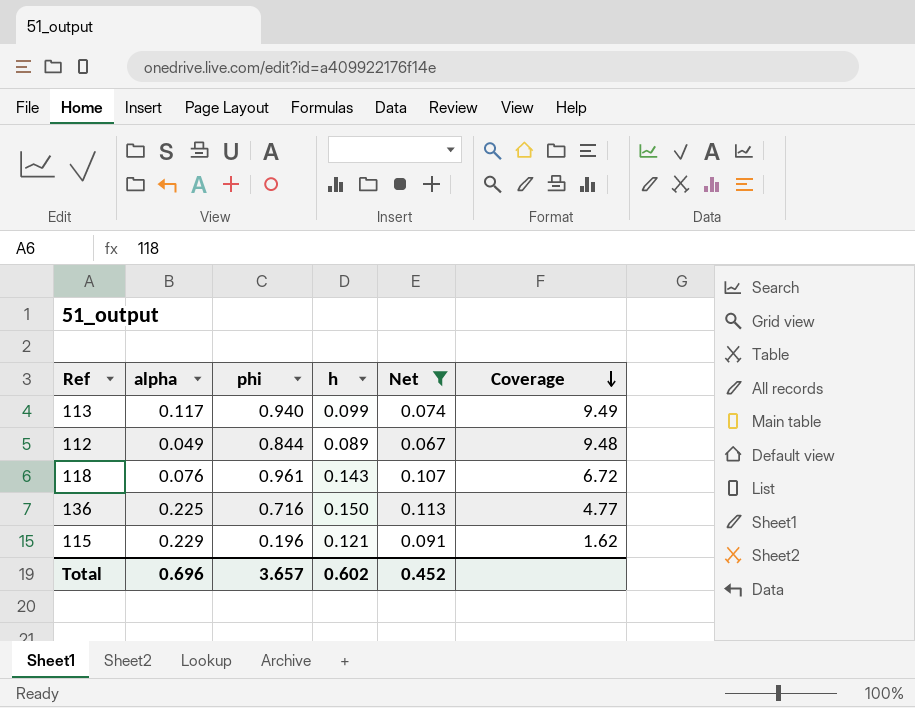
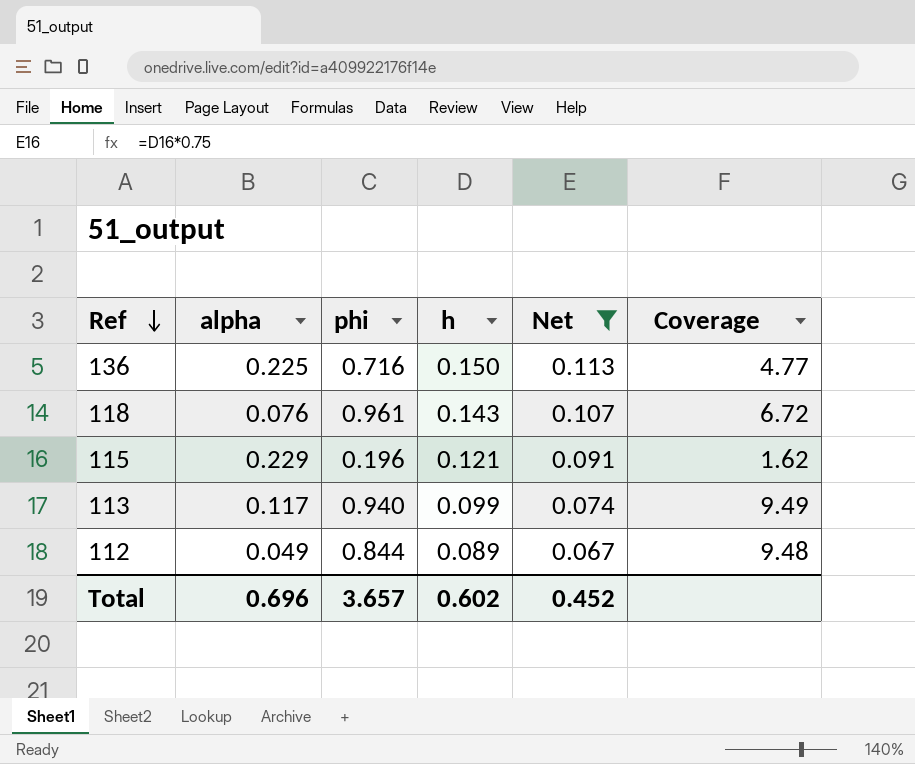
row order: Coverage descending -> Ref descending

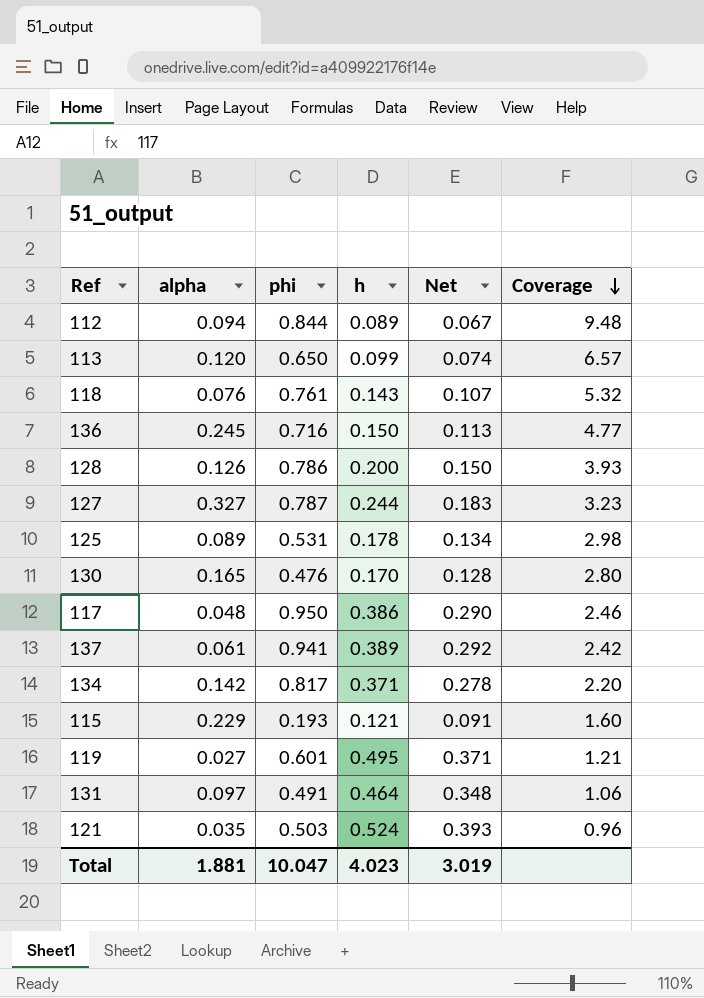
filter: Net <= 0.113 -> none
row order: Ref descending -> Coverage descending
112 | alpha: 0.049 -> 0.094
113 | alpha: 0.117 -> 0.120
113 | phi: 0.940 -> 0.650
113 | Coverage: 9.49 -> 6.57
118 | phi: 0.961 -> 0.761
118 | Coverage: 6.72 -> 5.32
136 | alpha: 0.225 -> 0.245
115 | phi: 0.196 -> 0.193
115 | Coverage: 1.62 -> 1.60
Total | alpha: 0.696 -> 1.881
Total | phi: 3.657 -> 10.047
Total | h: 0.602 -> 4.023
Total | Net: 0.452 -> 3.019

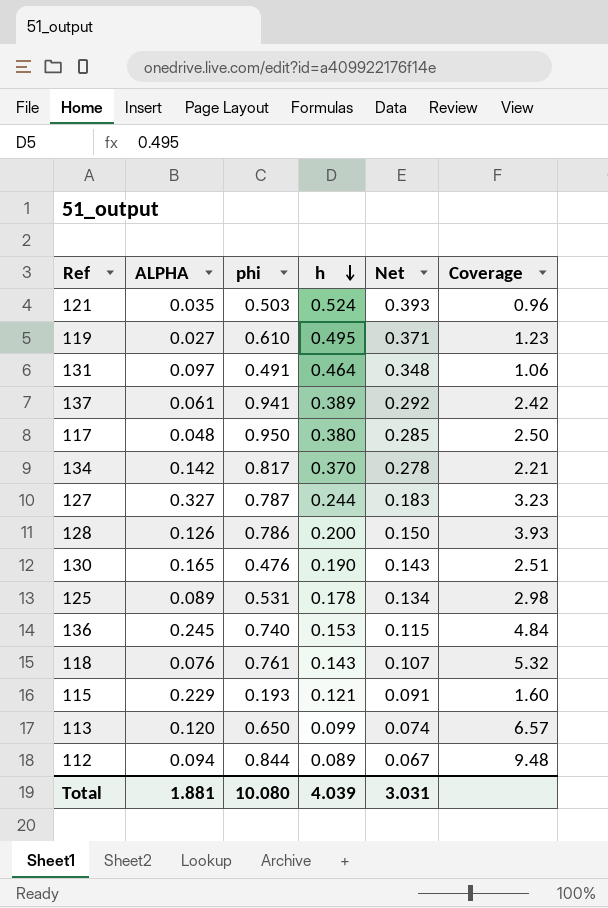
row order: Coverage descending -> h descending
column name: alpha -> ALPHA
119 | phi: 0.601 -> 0.610
119 | Coverage: 1.21 -> 1.23
117 | h: 0.386 -> 0.380
117 | Net: 0.290 -> 0.285
117 | Coverage: 2.46 -> 2.50
134 | h: 0.371 -> 0.370
134 | Coverage: 2.20 -> 2.21
130 | h: 0.170 -> 0.190
130 | Net: 0.128 -> 0.143
130 | Coverage: 2.80 -> 2.51
136 | phi: 0.716 -> 0.740
136 | h: 0.150 -> 0.153
136 | Net: 0.113 -> 0.115
136 | Coverage: 4.77 -> 4.84
Total | phi: 10.047 -> 10.080
Total | h: 4.023 -> 4.039
Total | Net: 3.019 -> 3.031

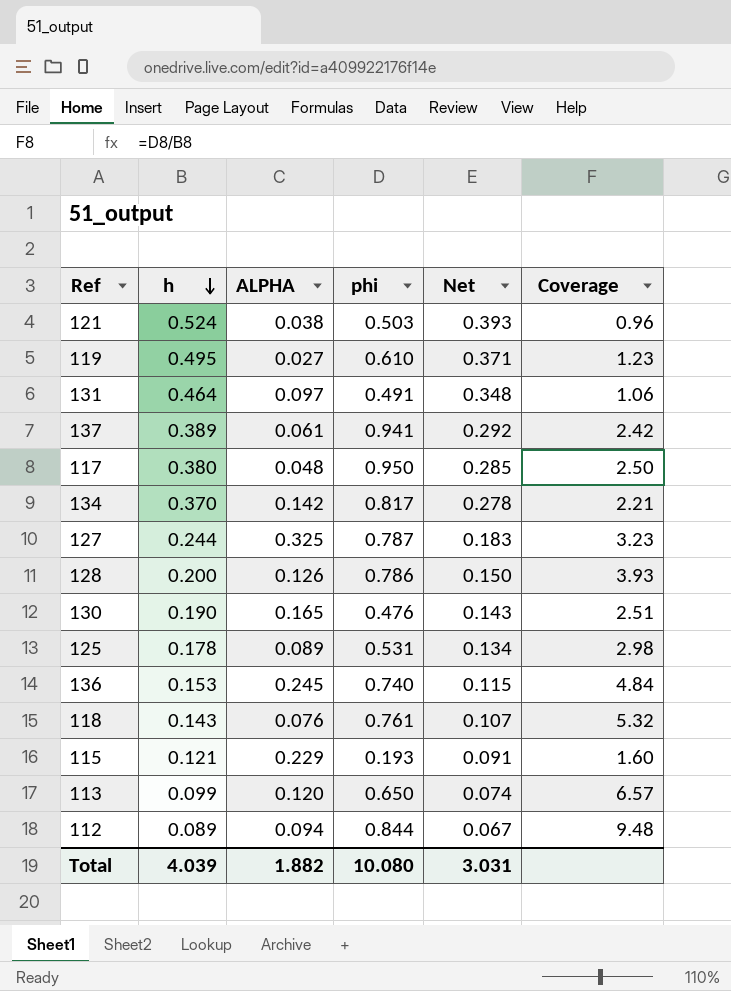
column h | position: 4 -> 2
121 | ALPHA: 0.035 -> 0.038
127 | ALPHA: 0.327 -> 0.325
Total | ALPHA: 1.881 -> 1.882

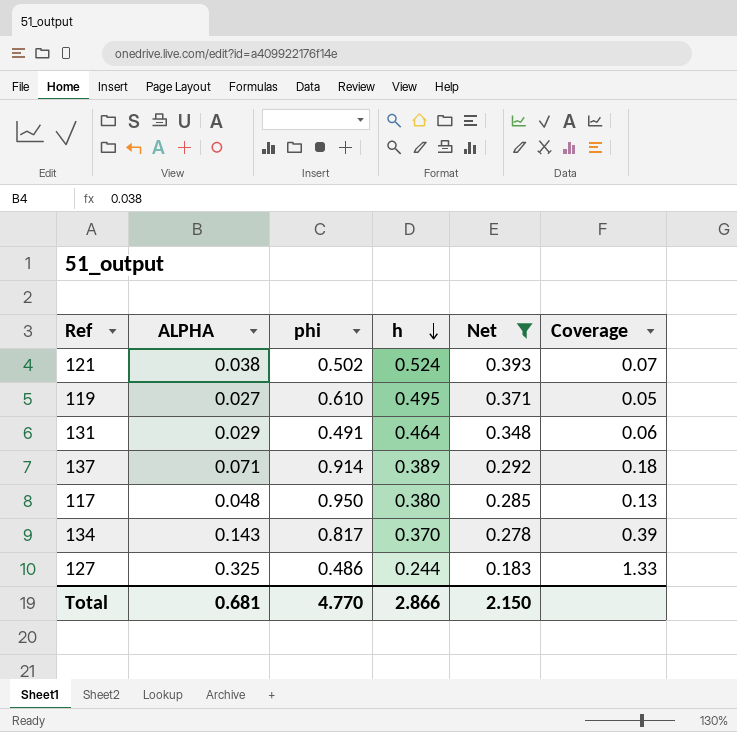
filter: none -> Net >= 0.183
column h | position: 2 -> 4
column Coverage | formula: [phi] / [h] -> [ALPHA] / [h]
121 | phi: 0.503 -> 0.502
131 | ALPHA: 0.097 -> 0.029
137 | ALPHA: 0.061 -> 0.071
137 | phi: 0.941 -> 0.914
134 | ALPHA: 0.142 -> 0.143
127 | phi: 0.787 -> 0.486
Total | ALPHA: 1.882 -> 0.681
Total | phi: 10.080 -> 4.770
Total | h: 4.039 -> 2.866
Total | Net: 3.031 -> 2.150

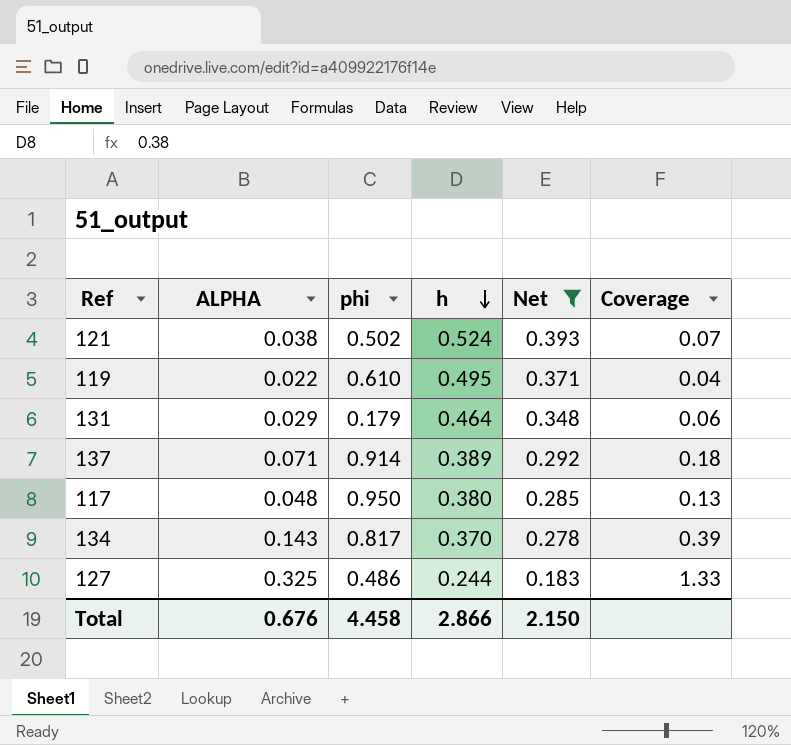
119 | ALPHA: 0.027 -> 0.022
119 | Coverage: 0.05 -> 0.04
131 | phi: 0.491 -> 0.179
Total | ALPHA: 0.681 -> 0.676
Total | phi: 4.770 -> 4.458

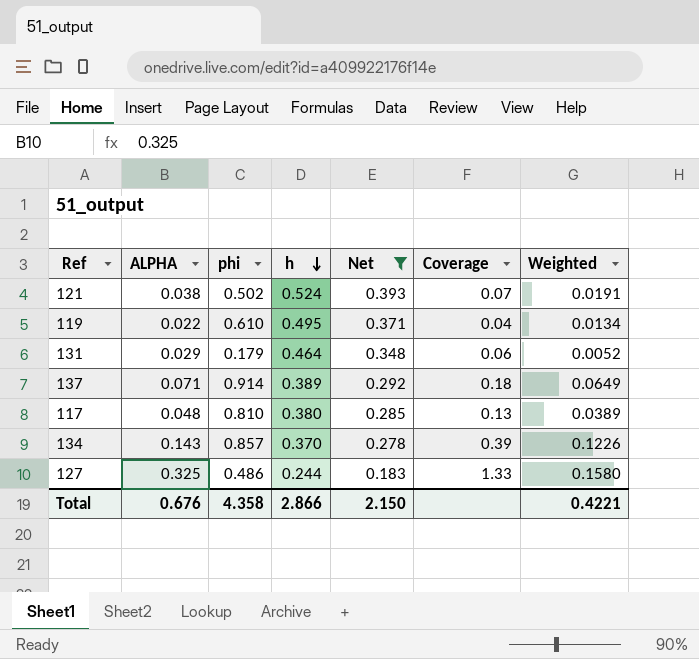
column Weighted | formula: none -> [ALPHA] * [phi]
117 | phi: 0.950 -> 0.810
134 | phi: 0.817 -> 0.857
Total | phi: 4.458 -> 4.358

